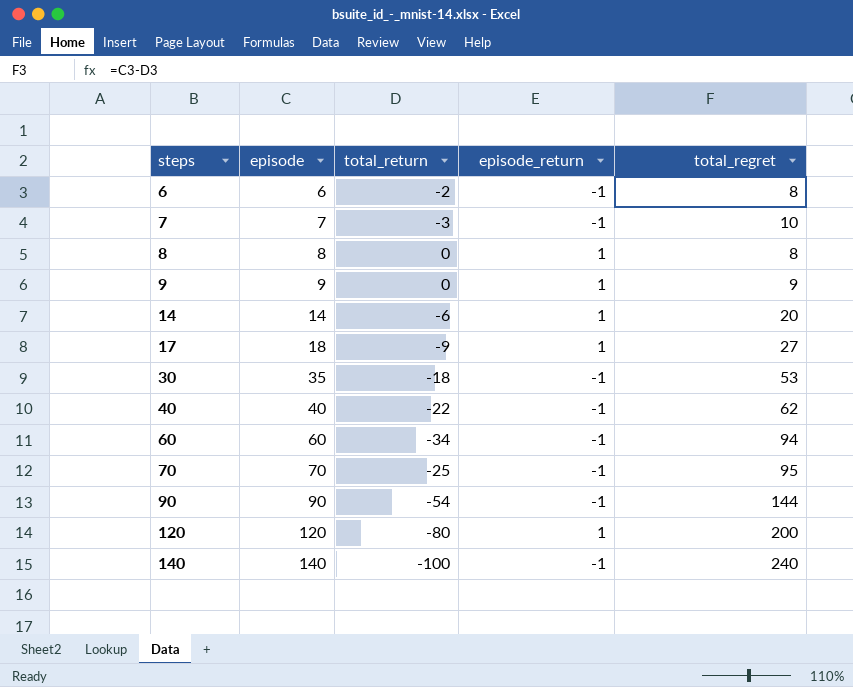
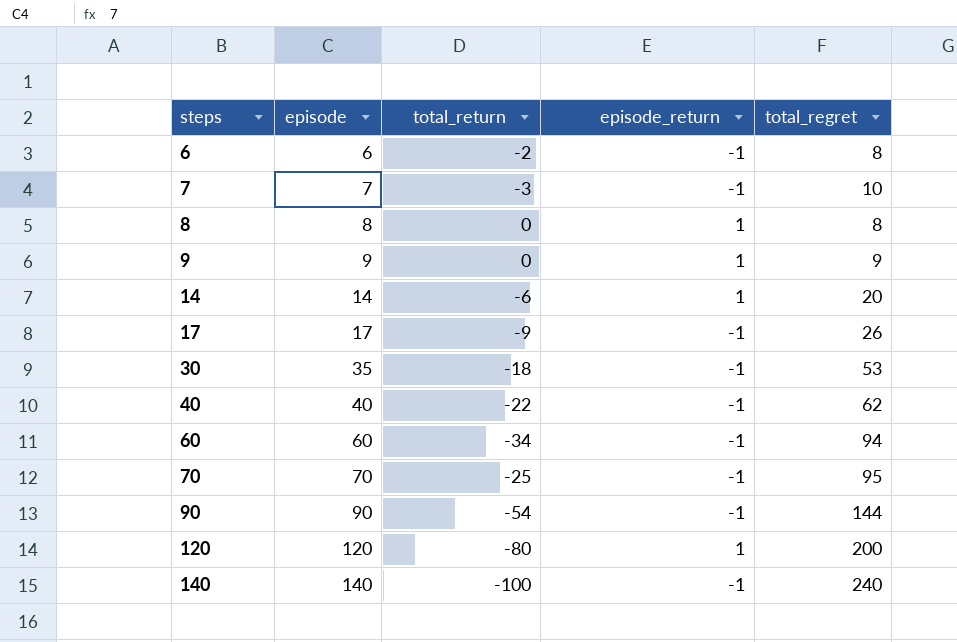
17 | episode: 18 -> 17
17 | episode_return: 1 -> -1
17 | total_regret: 27 -> 26

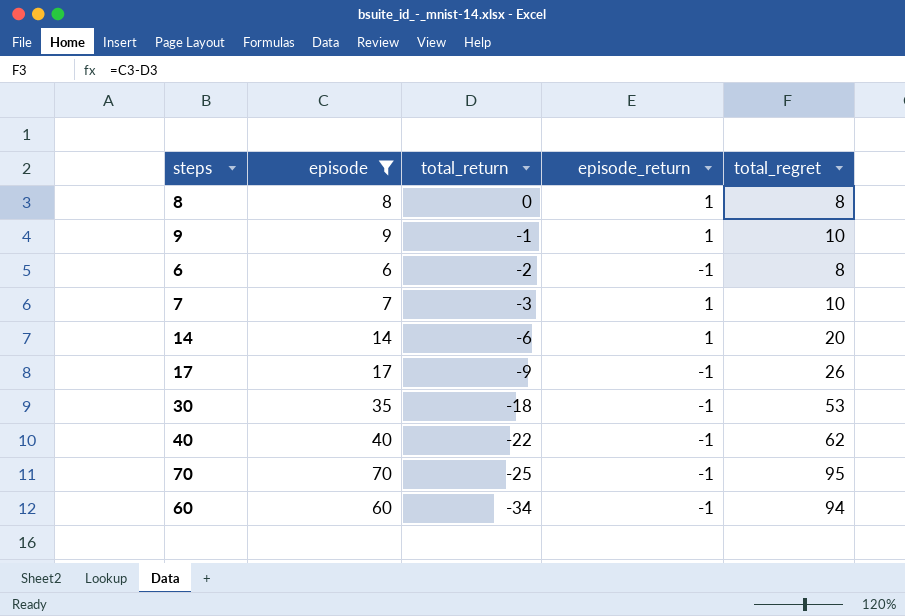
filter: none -> episode <= 70
row order: steps ascending -> total_return descending
9 | total_return: 0 -> -1
9 | total_regret: 9 -> 10
7 | episode_return: -1 -> 1

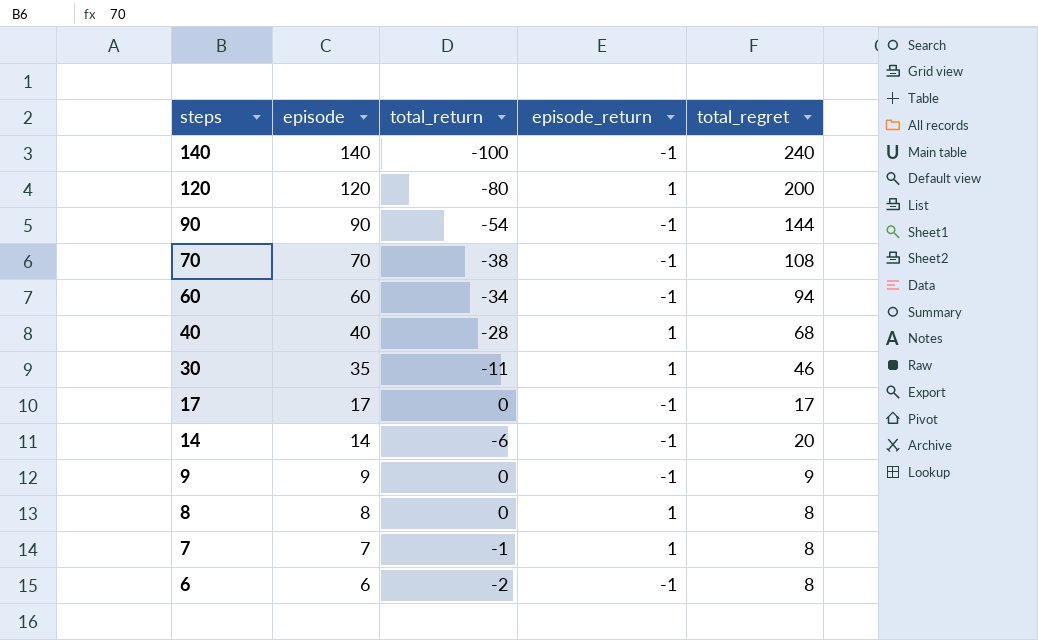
filter: episode <= 70 -> none
row order: total_return descending -> steps descending
70 | total_return: -25 -> -38
70 | total_regret: 95 -> 108
40 | total_return: -22 -> -28
40 | episode_return: -1 -> 1
40 | total_regret: 62 -> 68
30 | total_return: -18 -> -11
30 | episode_return: -1 -> 1
30 | total_regret: 53 -> 46
17 | total_return: -9 -> 0
17 | total_regret: 26 -> 17
14 | episode_return: 1 -> -1
9 | total_return: -1 -> 0
9 | episode_return: 1 -> -1
9 | total_regret: 10 -> 9
7 | total_return: -3 -> -1
7 | total_regret: 10 -> 8

